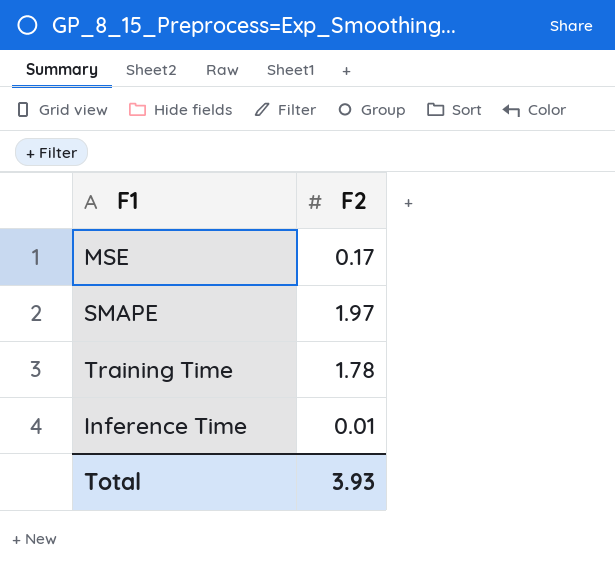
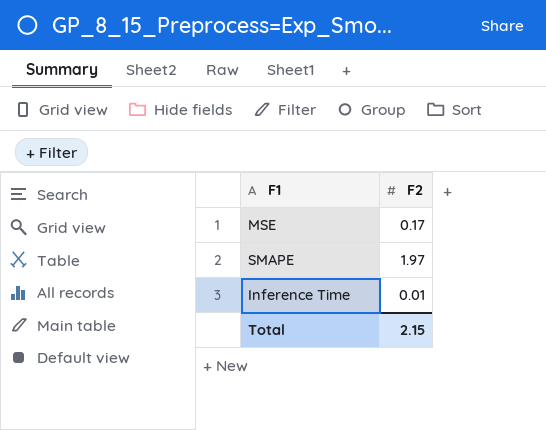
row Training Time: 1.78 -> none
Total | F2: 3.93 -> 2.15

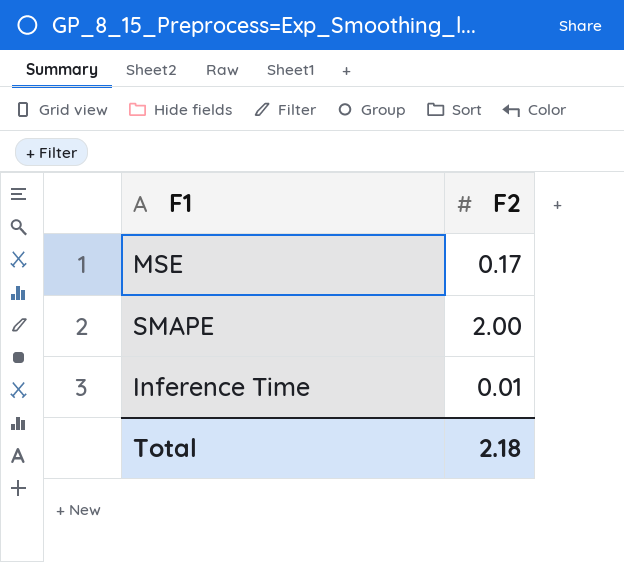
SMAPE | F2: 1.97 -> 2.00
Total | F2: 2.15 -> 2.18

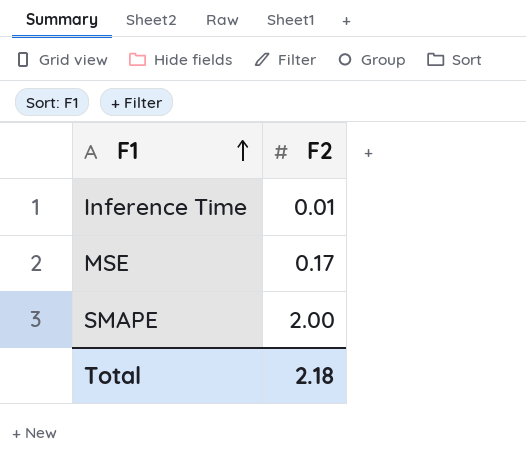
row order: none -> F1 ascending

